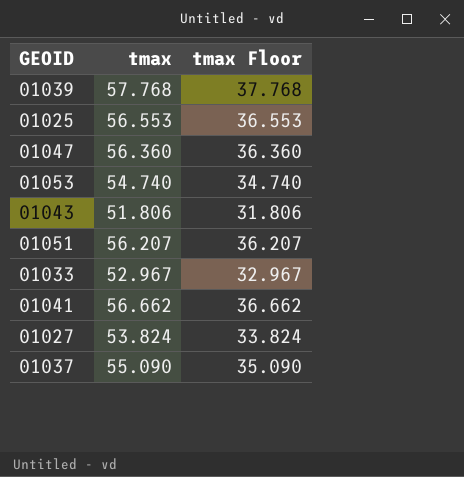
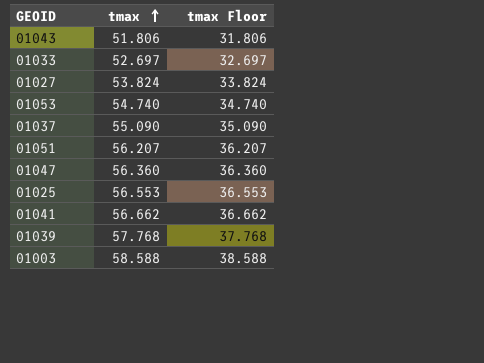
row order: none -> tmax ascending
01033 | tmax: 52.967 -> 52.697
01033 | tmax Floor: 32.967 -> 32.697
row 01003: none -> 58.588 | 38.588

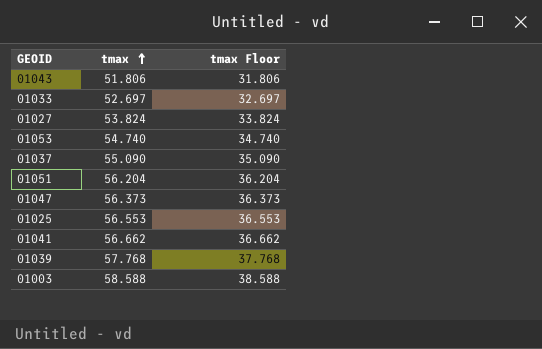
01051 | tmax: 56.207 -> 56.204
01051 | tmax Floor: 36.207 -> 36.204
01047 | tmax: 56.360 -> 56.373
01047 | tmax Floor: 36.360 -> 36.373

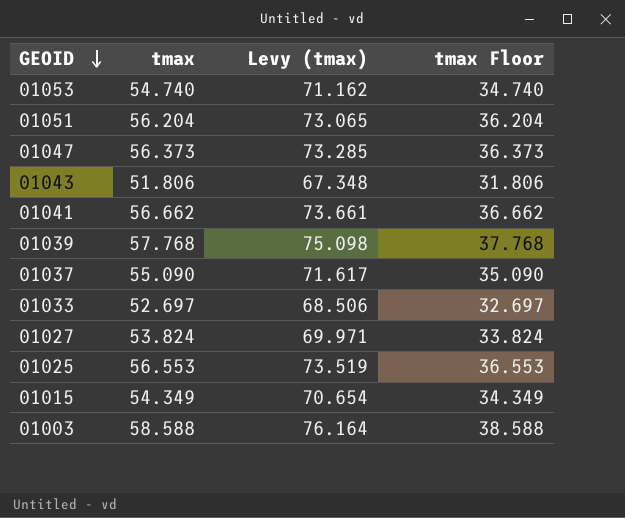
row order: tmax ascending -> GEOID descending
column Levy (tmax) | formula: none -> [tmax] * 1.3
row 01015: none -> 54.349 | 70.654 | 34.349

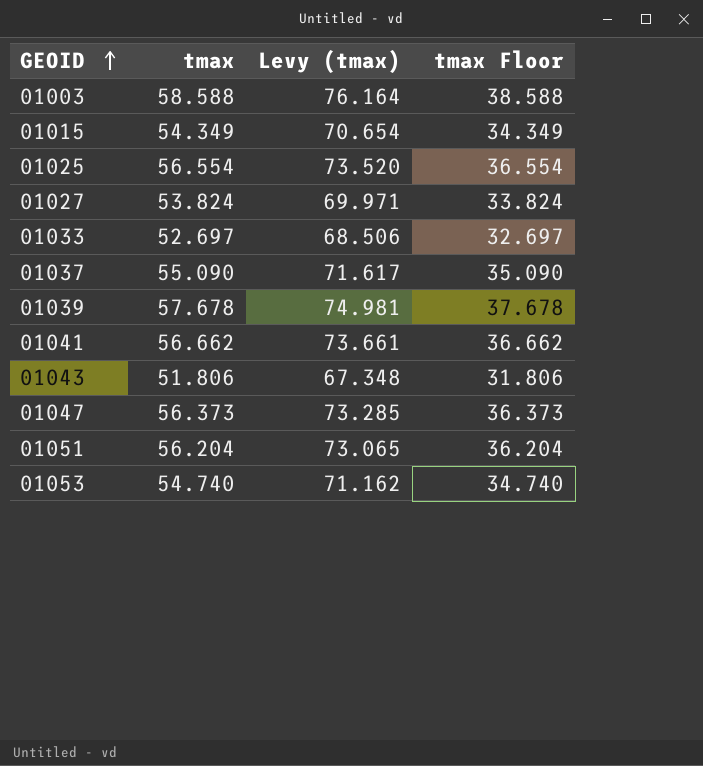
row order: GEOID descending -> GEOID ascending
01025 | tmax: 56.553 -> 56.554
01025 | Levy (tmax): 73.519 -> 73.520
01025 | tmax Floor: 36.553 -> 36.554
01039 | tmax: 57.768 -> 57.678
01039 | Levy (tmax): 75.098 -> 74.981
01039 | tmax Floor: 37.768 -> 37.678

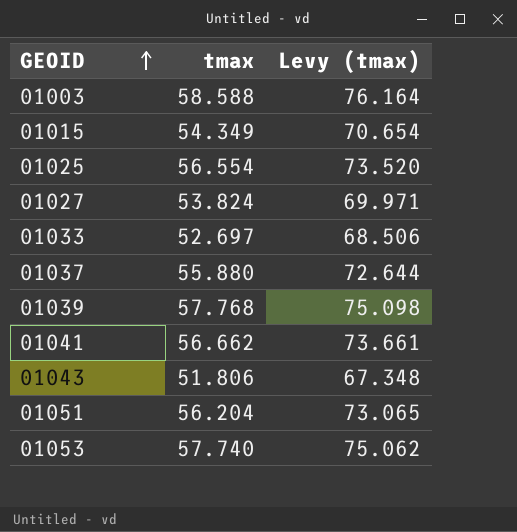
column tmax Floor | formula: [tmax] - 20 -> none
row 01047: 56.373 | 73.285 | 36.373 -> none
01037 | tmax: 55.090 -> 55.880
01037 | Levy (tmax): 71.617 -> 72.644
01039 | tmax: 57.678 -> 57.768
01039 | Levy (tmax): 74.981 -> 75.098
01053 | tmax: 54.740 -> 57.740
01053 | Levy (tmax): 71.162 -> 75.062

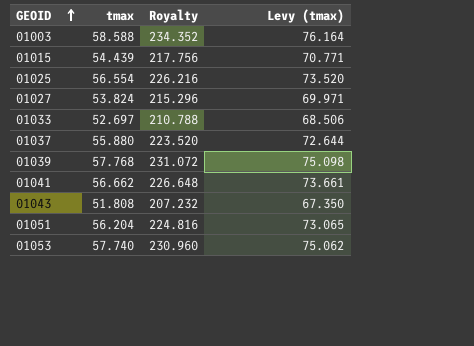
column Royalty | formula: none -> [tmax] * 4
01015 | tmax: 54.349 -> 54.439
01015 | Levy (tmax): 70.654 -> 70.771
01043 | tmax: 51.806 -> 51.808
01043 | Levy (tmax): 67.348 -> 67.350

